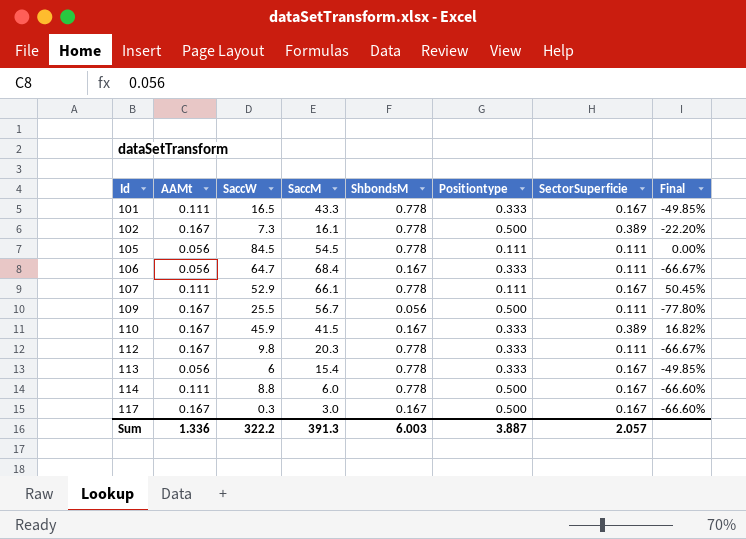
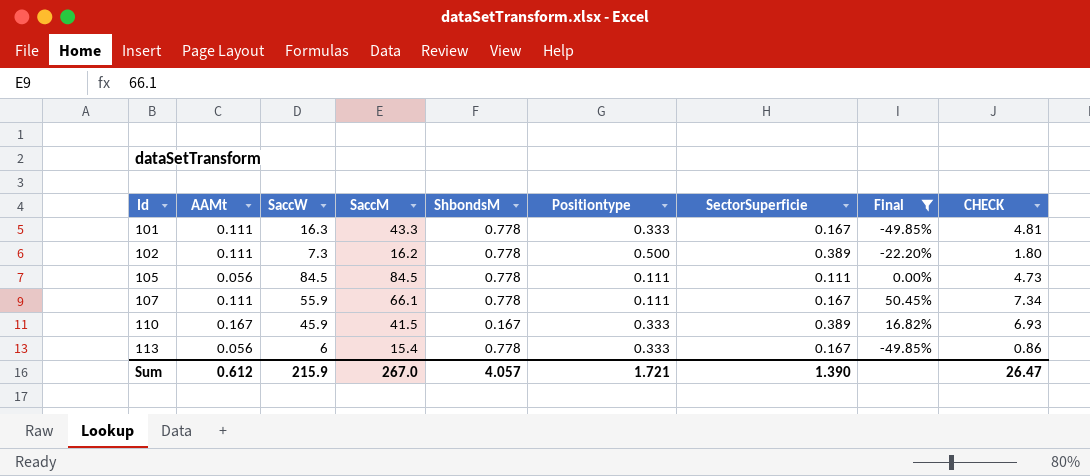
filter: none -> Final >= -49.85%
column CHECK | formula: none -> [AAMt] * [SaccM]
101 | SaccW: 16.5 -> 16.3
102 | AAMt: 0.167 -> 0.111
102 | SaccM: 16.1 -> 16.2
105 | SaccM: 54.5 -> 84.5
107 | SaccW: 52.9 -> 55.9
Sum | AAMt: 1.336 -> 0.612
Sum | SaccW: 322.2 -> 215.9
Sum | SaccM: 391.3 -> 267.0
Sum | ShbondsM: 6.003 -> 4.057
Sum | Positiontype: 3.887 -> 1.721
Sum | SectorSuperficie: 2.057 -> 1.390

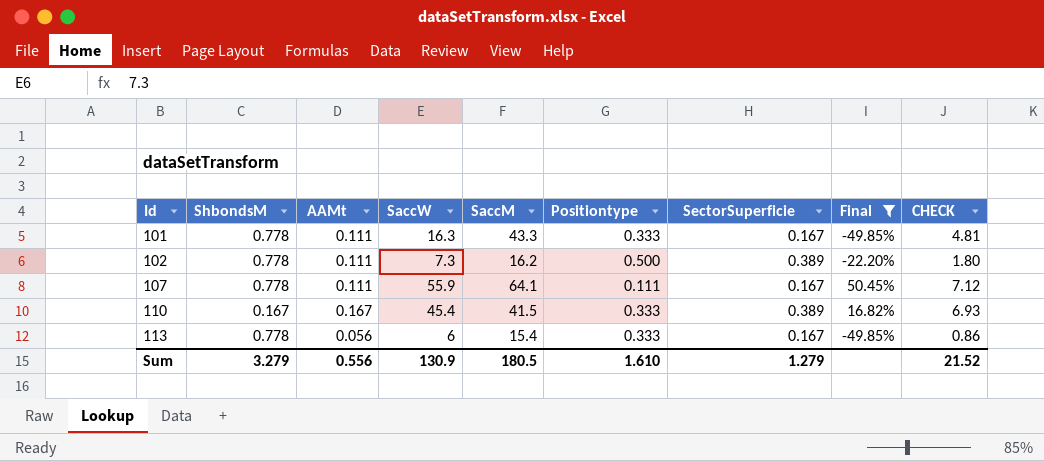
column ShbondsM | position: 5 -> 2
row 105: 0.056 | 84.5 | 84.5 | 0.778 | 0.111 | 0.111 | 0.00% | 4.73 -> none
107 | SaccM: 66.1 -> 64.1
107 | CHECK: 7.34 -> 7.12
110 | SaccW: 45.9 -> 45.4
Sum | ShbondsM: 4.057 -> 3.279
Sum | AAMt: 0.612 -> 0.556
Sum | SaccW: 215.9 -> 130.9
Sum | SaccM: 267.0 -> 180.5
Sum | Positiontype: 1.721 -> 1.610
Sum | SectorSuperficie: 1.390 -> 1.279
Sum | CHECK: 26.47 -> 21.52

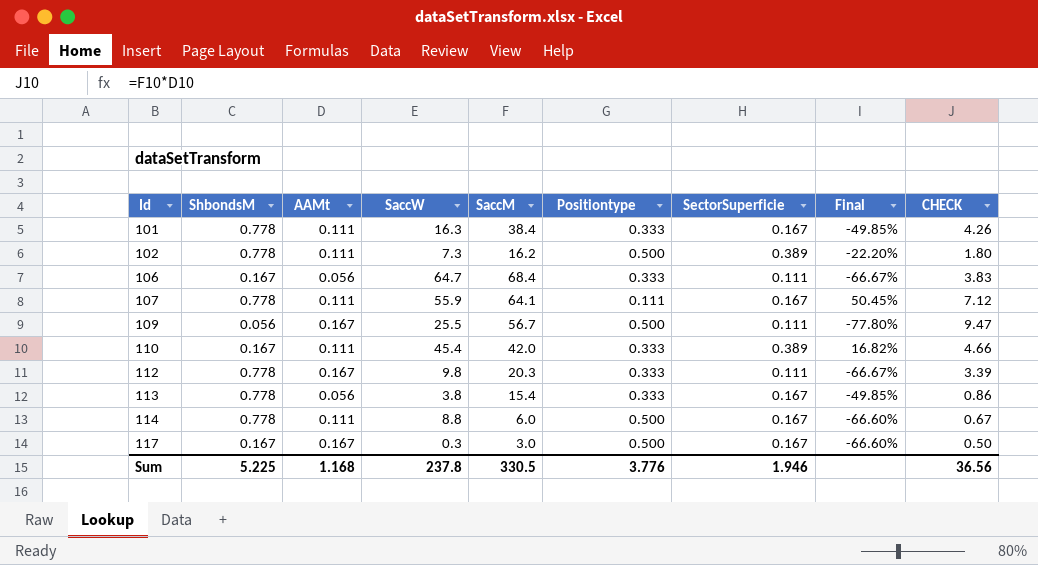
filter: Final >= -49.85% -> none
101 | SaccM: 43.3 -> 38.4
101 | CHECK: 4.81 -> 4.26
110 | AAMt: 0.167 -> 0.111
110 | SaccM: 41.5 -> 42.0
110 | CHECK: 6.93 -> 4.66
113 | SaccW: 6 -> 3.8
Sum | ShbondsM: 3.279 -> 5.225
Sum | AAMt: 0.556 -> 1.168
Sum | SaccW: 130.9 -> 237.8
Sum | SaccM: 180.5 -> 330.5
Sum | Positiontype: 1.610 -> 3.776
Sum | SectorSuperficie: 1.279 -> 1.946
Sum | CHECK: 21.52 -> 36.56

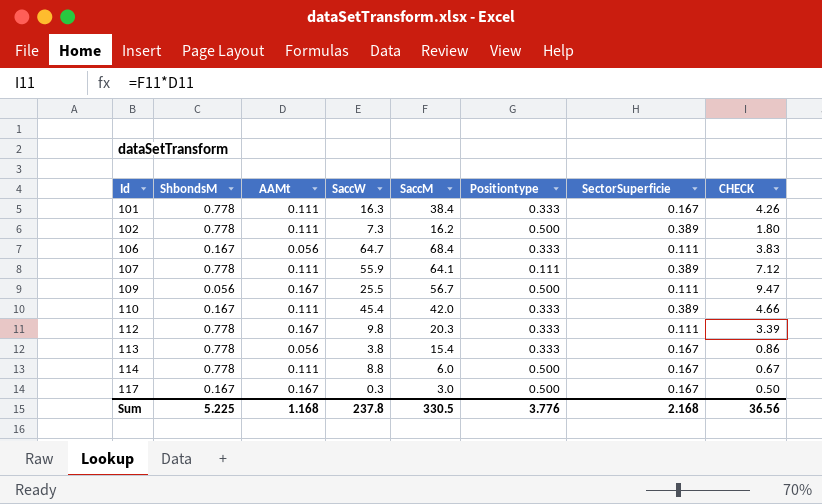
column Final | formula: ([SectorSuperficie] - [Positiontype]) / [Positiontype] -> none
107 | SectorSuperficie: 0.167 -> 0.389
Sum | SectorSuperficie: 1.946 -> 2.168

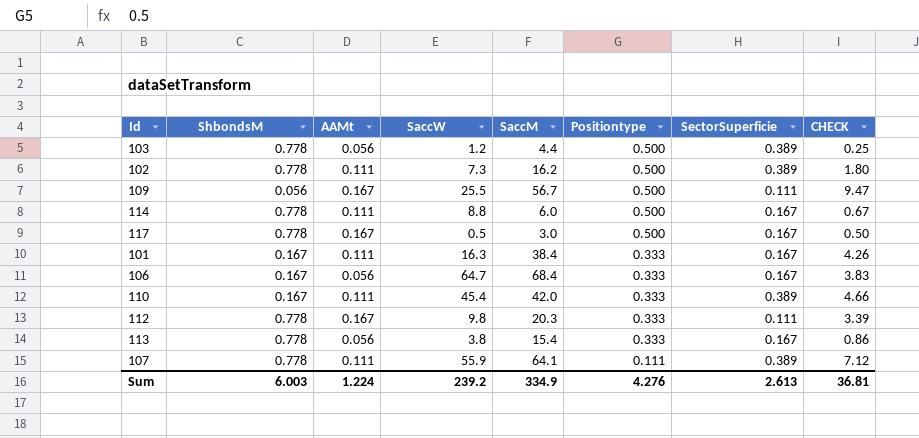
row order: Id ascending -> Positiontype descending
row 103: none -> 0.778 | 0.056 | 1.2 | 4.4 | 0.500 | 0.389 | 0.25
117 | ShbondsM: 0.167 -> 0.778
117 | SaccW: 0.3 -> 0.5
101 | ShbondsM: 0.778 -> 0.167
106 | SectorSuperficie: 0.111 -> 0.167
Sum | ShbondsM: 5.225 -> 6.003
Sum | AAMt: 1.168 -> 1.224
Sum | SaccW: 237.8 -> 239.2
Sum | SaccM: 330.5 -> 334.9
Sum | Positiontype: 3.776 -> 4.276
Sum | SectorSuperficie: 2.168 -> 2.613
Sum | CHECK: 36.56 -> 36.81

